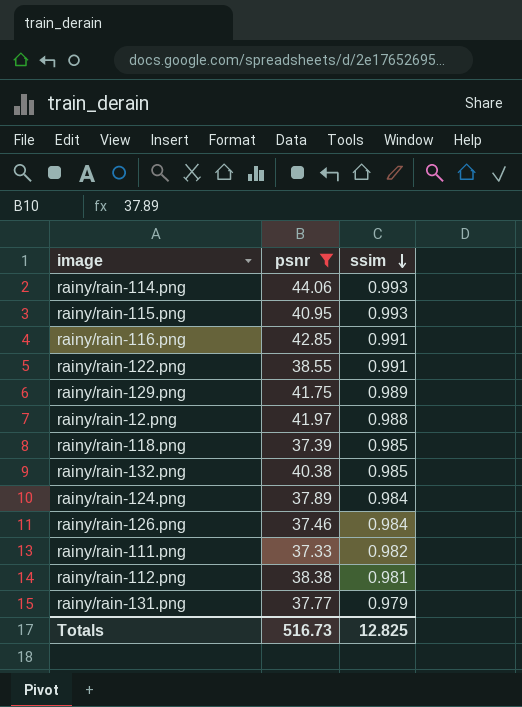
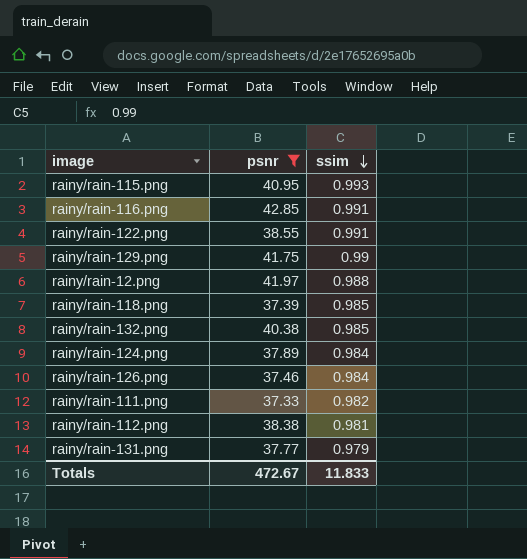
row rainy/rain-114.png: 44.06 | 0.993 -> none
rainy/rain-129.png | ssim: 0.989 -> 0.99
Totals | psnr: 516.73 -> 472.67
Totals | ssim: 12.825 -> 11.833

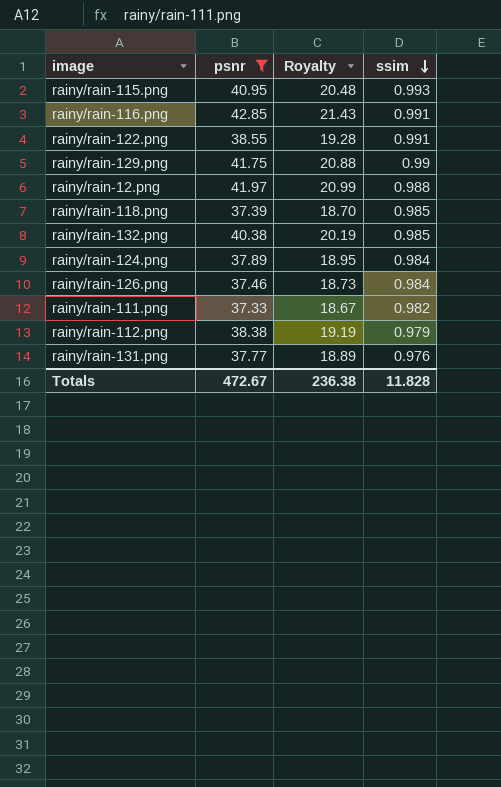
column Royalty | formula: none -> [psnr] * 0.5
rainy/rain-112.png | ssim: 0.981 -> 0.979
rainy/rain-131.png | ssim: 0.979 -> 0.976
Totals | ssim: 11.833 -> 11.828

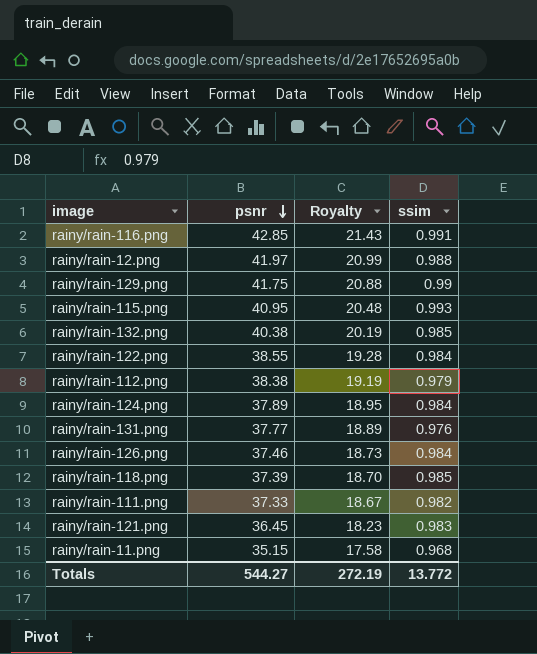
filter: psnr >= 37.33 -> none
row order: ssim descending -> psnr descending
rainy/rain-122.png | ssim: 0.991 -> 0.984
Totals | psnr: 472.67 -> 544.27
Totals | Royalty: 236.38 -> 272.19
Totals | ssim: 11.828 -> 13.772

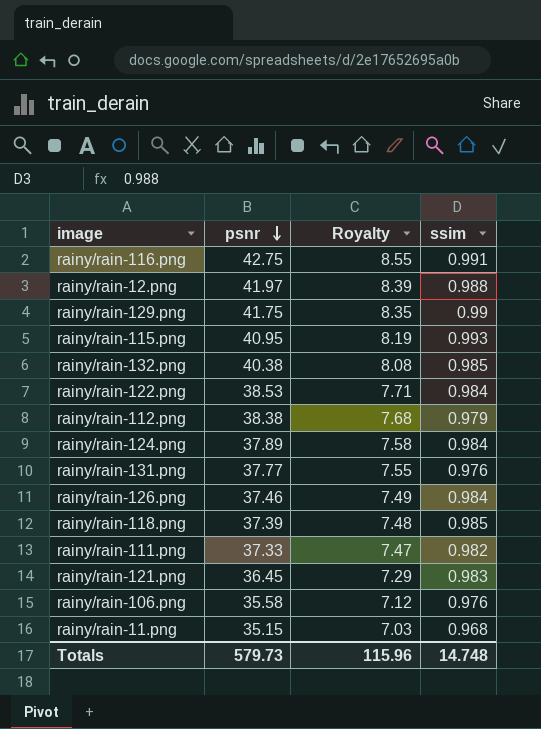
column Royalty | formula: [psnr] * 0.5 -> [psnr] * 0.2
rainy/rain-116.png | psnr: 42.85 -> 42.75
rainy/rain-122.png | psnr: 38.55 -> 38.53
row rainy/rain-106.png: none -> 35.58 | 7.12 | 0.976
Totals | psnr: 544.27 -> 579.73
Totals | Royalty: 272.19 -> 115.96
Totals | ssim: 13.772 -> 14.748

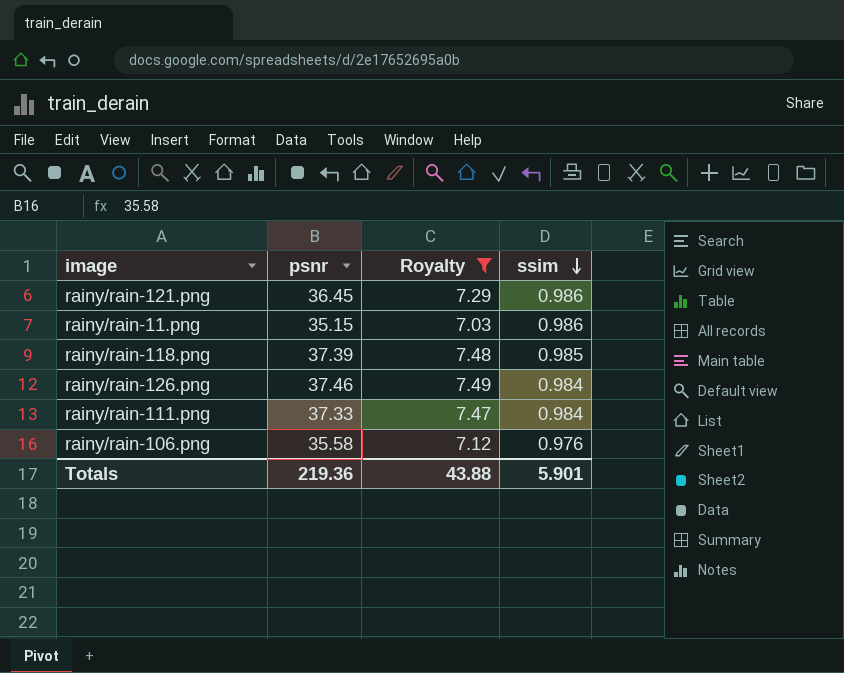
filter: none -> Royalty <= 7.49
row order: psnr descending -> ssim descending
rainy/rain-121.png | ssim: 0.983 -> 0.986
rainy/rain-11.png | ssim: 0.968 -> 0.986
rainy/rain-111.png | ssim: 0.982 -> 0.984
Totals | psnr: 579.73 -> 219.36
Totals | Royalty: 115.96 -> 43.88
Totals | ssim: 14.748 -> 5.901

